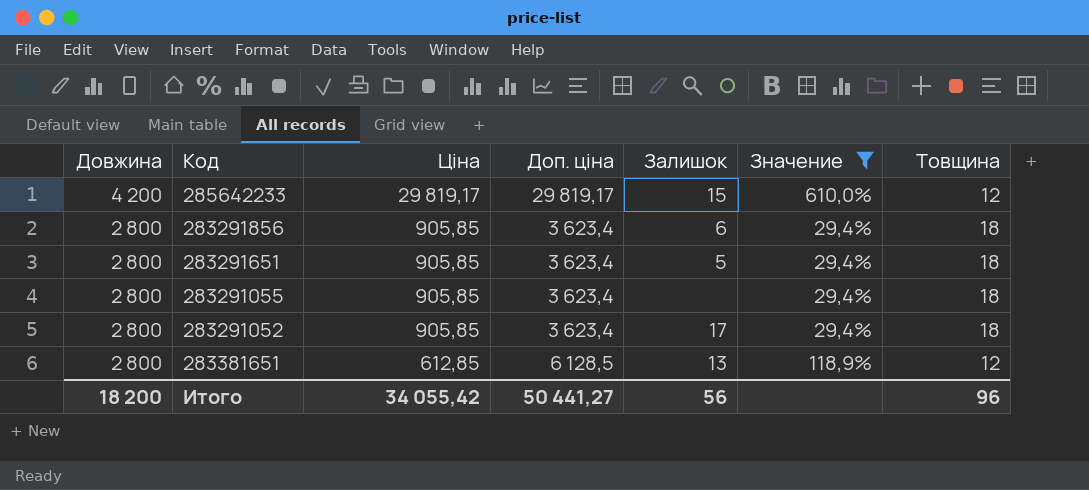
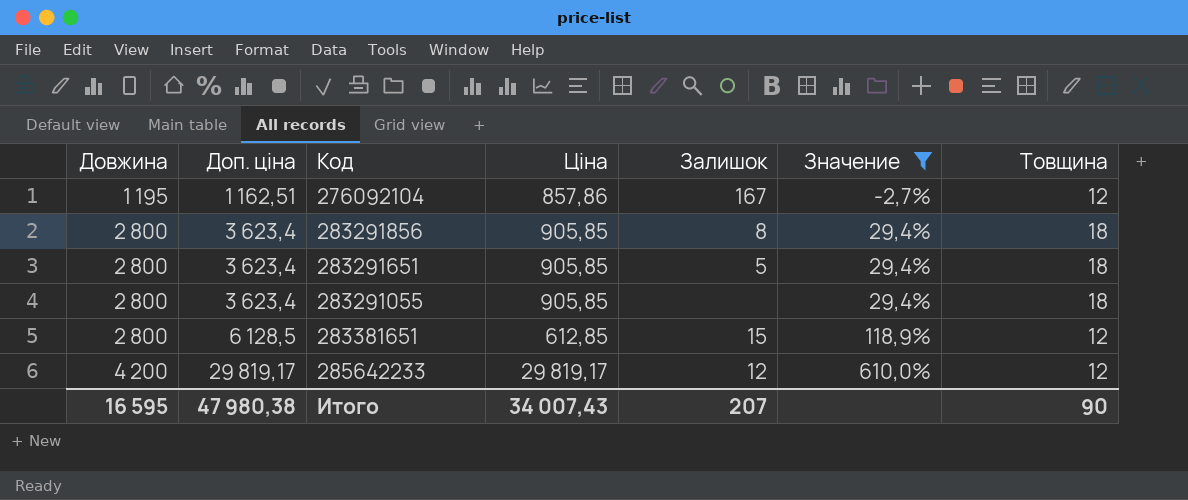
row order: Довжина descending -> Довжина ascending
column Доп. ціна | position: 4 -> 2
row 283291052: 2 800 | 905,85 | 3 623,4 | 17 | 29,4% | 18 -> none
row 276092104: none -> 1 195 | 1 162,51 | 857,86 | 167 | -2,7% | 12
283291856 | Залишок: 6 -> 8
283381651 | Залишок: 13 -> 15
285642233 | Залишок: 15 -> 12
Итого | Довжина: 18 200 -> 16 595
Итого | Доп. ціна: 50 441,27 -> 47 980,38
Итого | Ціна: 34 055,42 -> 34 007,43
Итого | Залишок: 56 -> 207
Итого | Товщина: 96 -> 90

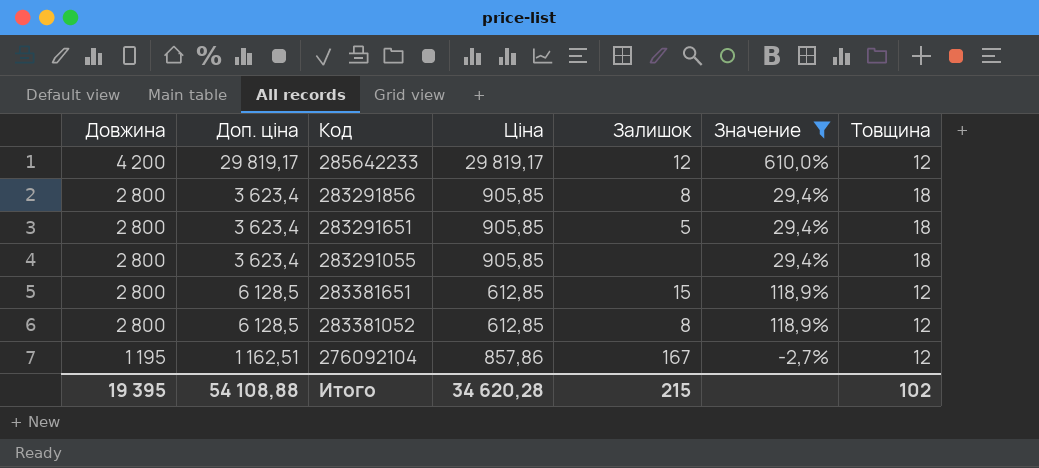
row order: Довжина ascending -> Довжина descending
row 283381052: none -> 2 800 | 6 128,5 | 612,85 | 8 | 118,9% | 12
Итого | Довжина: 16 595 -> 19 395
Итого | Доп. ціна: 47 980,38 -> 54 108,88
Итого | Ціна: 34 007,43 -> 34 620,28
Итого | Залишок: 207 -> 215
Итого | Товщина: 90 -> 102

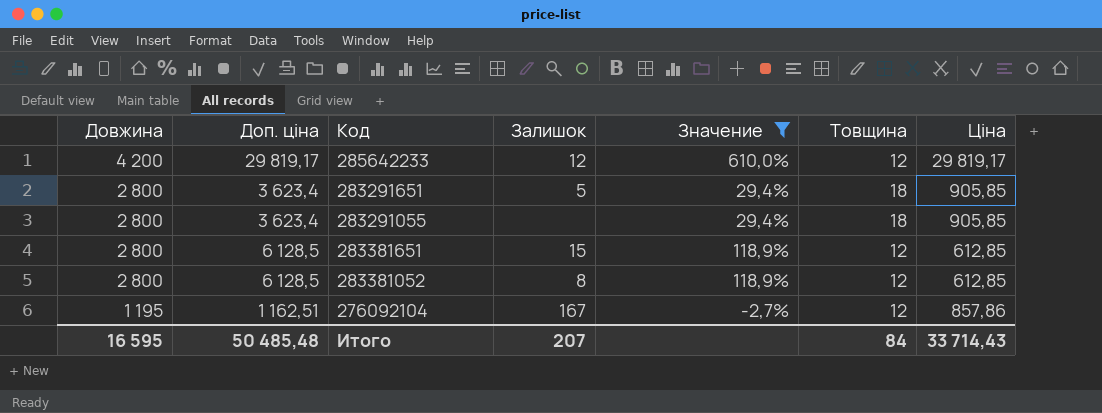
column Ціна | position: 4 -> 7
row 283291856: 2 800 | 3 623,4 | 905,85 | 8 | 29,4% | 18 -> none
Итого | Довжина: 19 395 -> 16 595
Итого | Доп. ціна: 54 108,88 -> 50 485,48
Итого | Залишок: 215 -> 207
Итого | Товщина: 102 -> 84
Итого | Ціна: 34 620,28 -> 33 714,43

